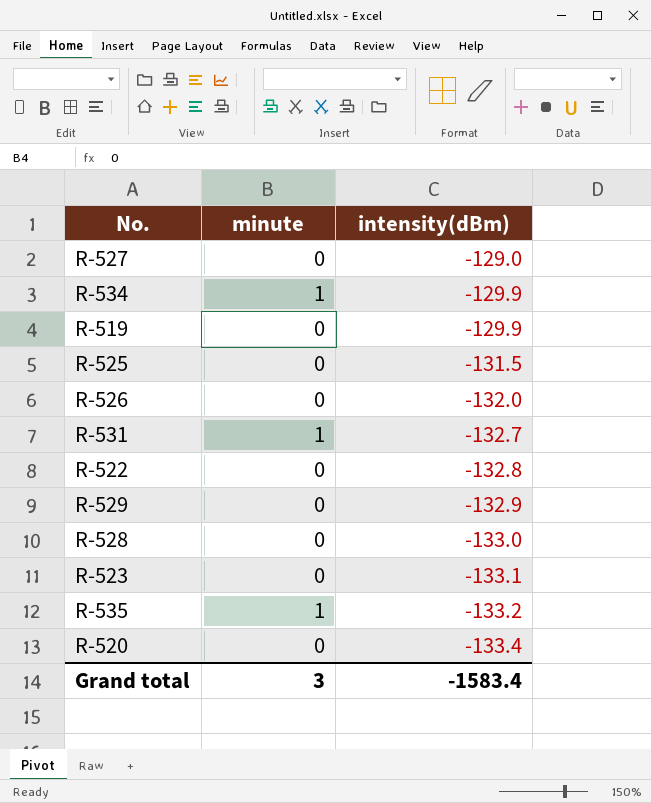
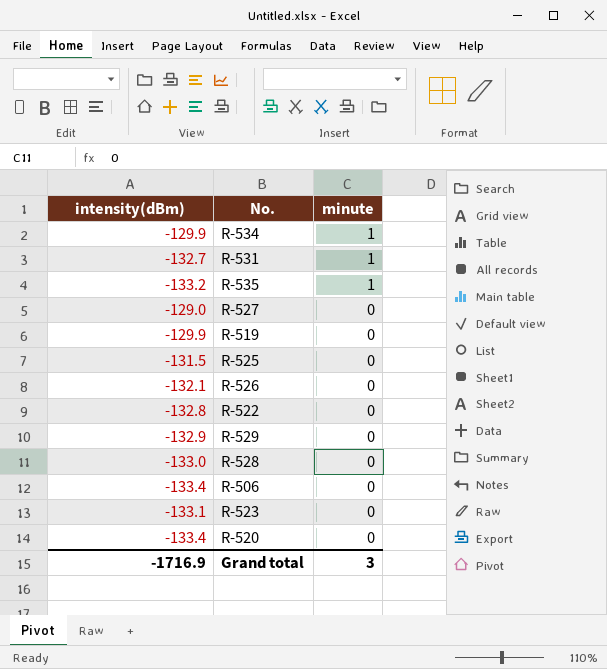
row order: intensity(dBm) descending -> minute descending
column intensity(dBm) | position: 3 -> 1
R-526 | intensity(dBm): -132.0 -> -132.1
row R-506: none -> -133.4 | 0
Grand total | intensity(dBm): -1583.4 -> -1716.9

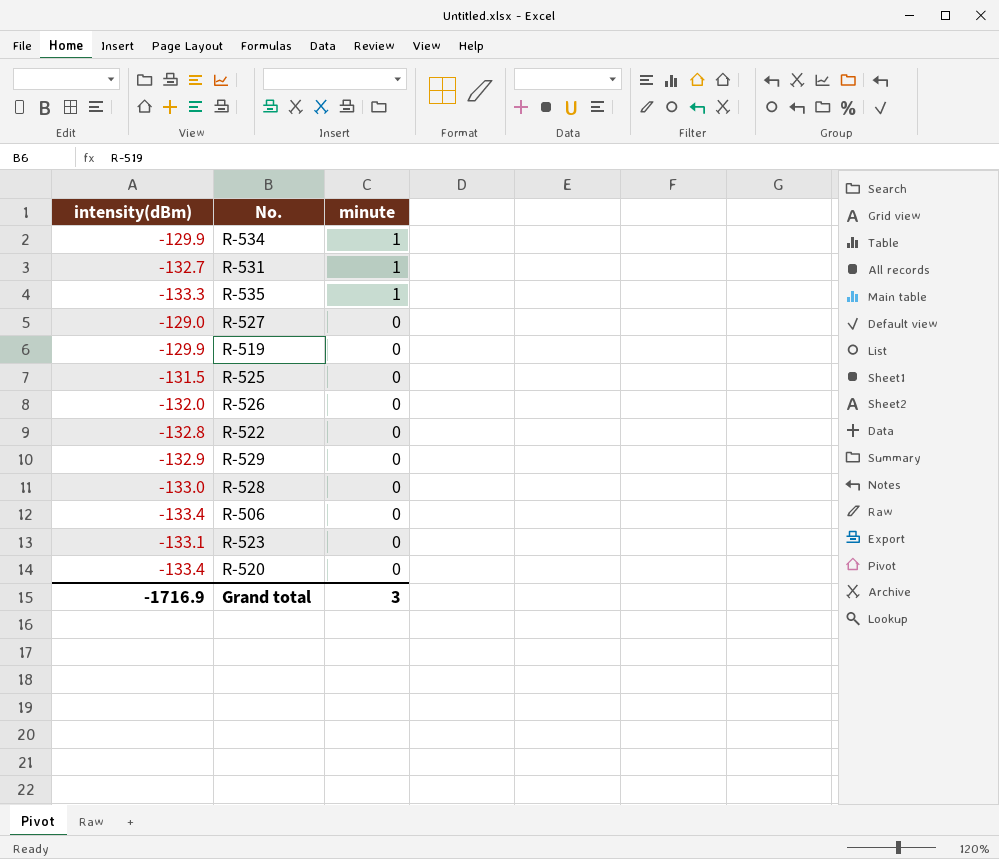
R-535 | intensity(dBm): -133.2 -> -133.3
R-526 | intensity(dBm): -132.1 -> -132.0

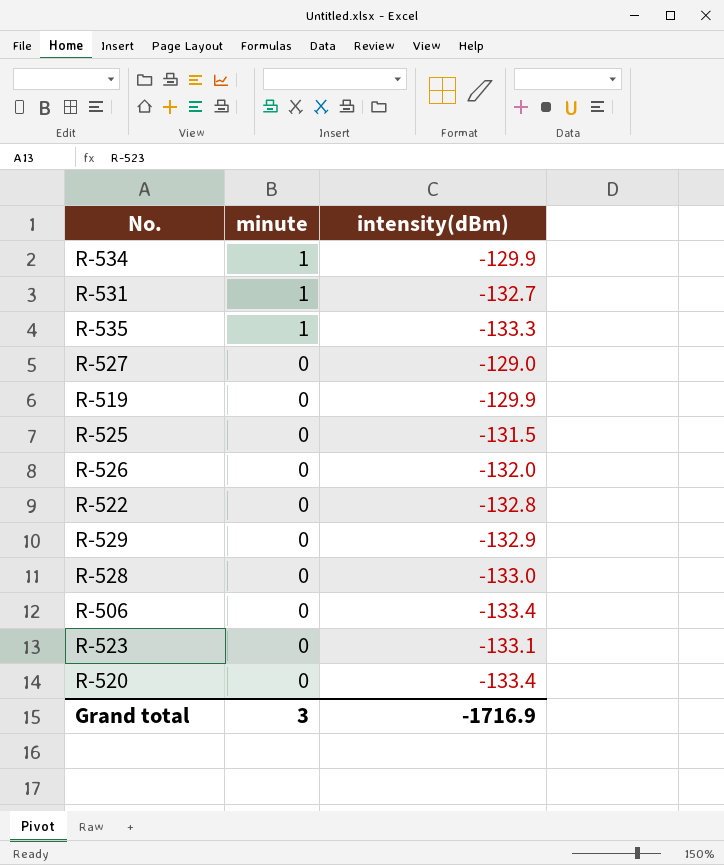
column intensity(dBm) | position: 1 -> 3

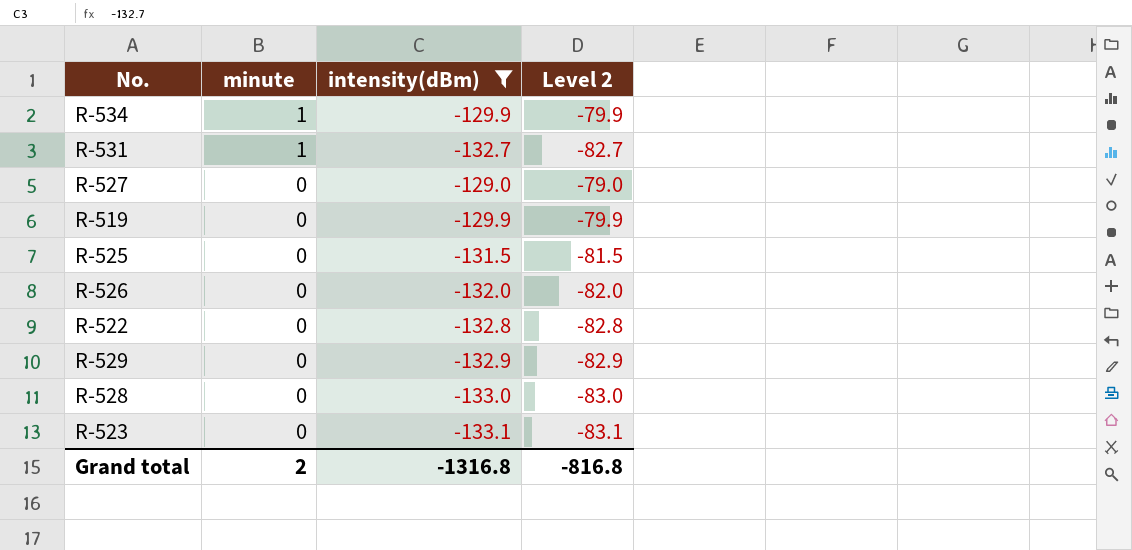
filter: none -> intensity(dBm) >= -133.1
column Level 2 | formula: none -> [intensity(dBm)] + 50
Grand total | minute: 3 -> 2
Grand total | intensity(dBm): -1716.9 -> -1316.8

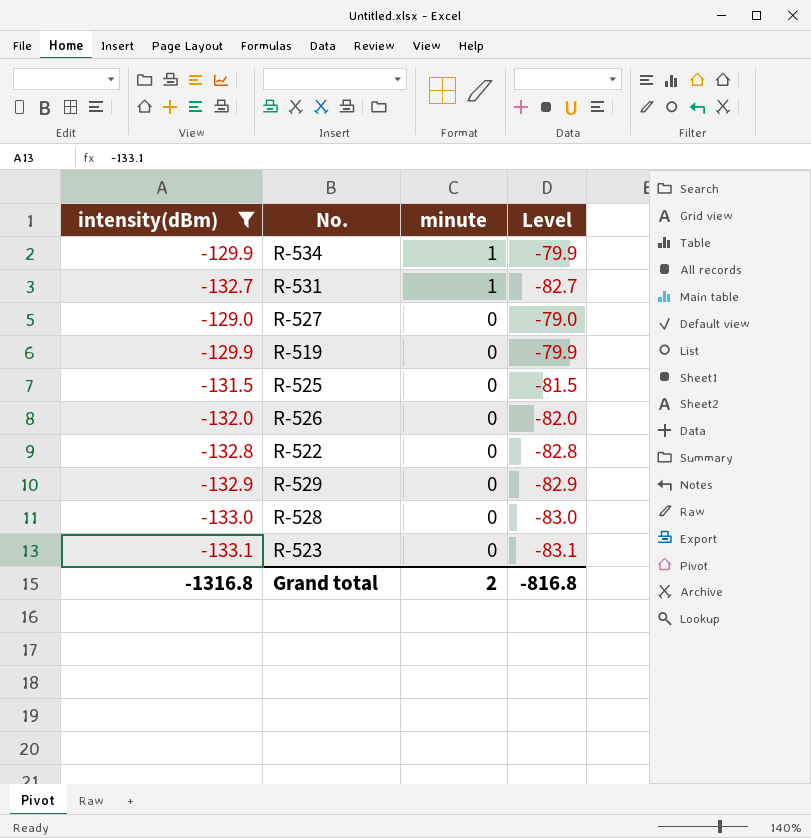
column intensity(dBm) | position: 3 -> 1
column name: Level 2 -> Level

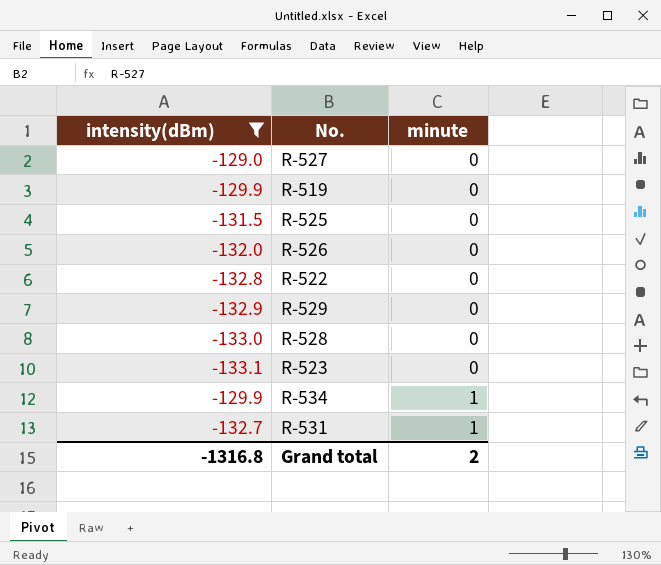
row order: minute descending -> minute ascending
column Level | formula: [intensity(dBm)] + 50 -> none

